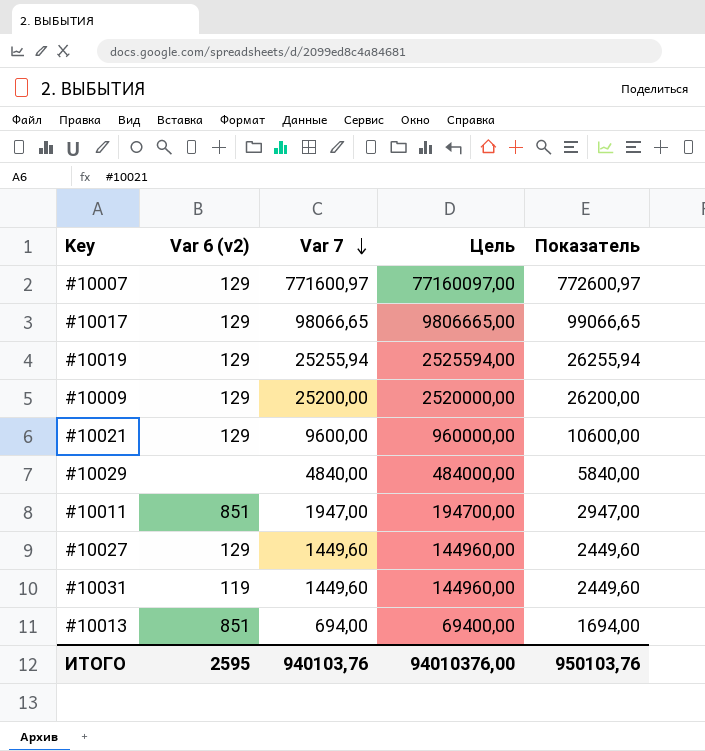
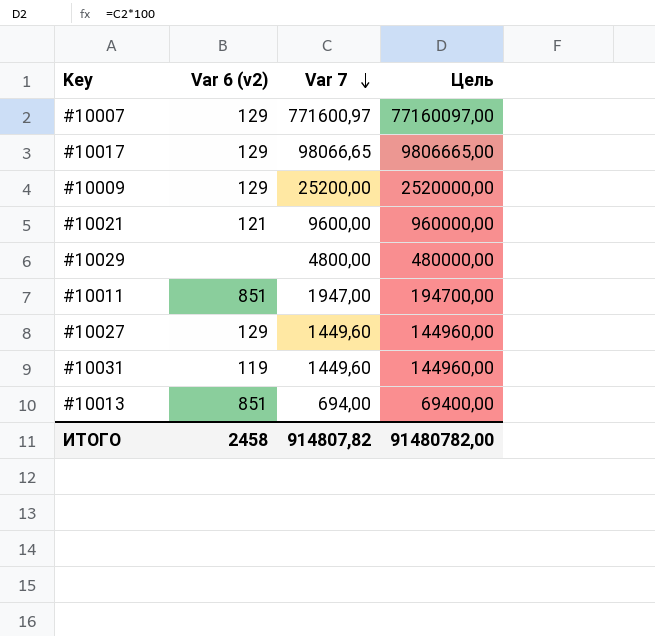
column Показатель | formula: [Var 7] + 1000 -> none
row #10019: 129 | 25255,94 | 2525594,00 | 26255,94 -> none
#10021 | Var 6 (v2): 129 -> 121
#10029 | Var 7: 4840,00 -> 4800,00
#10029 | Цель: 484000,00 -> 480000,00
ИТОГО | Var 6 (v2): 2595 -> 2458
ИТОГО | Var 7: 940103,76 -> 914807,82
ИТОГО | Цель: 94010376,00 -> 91480782,00

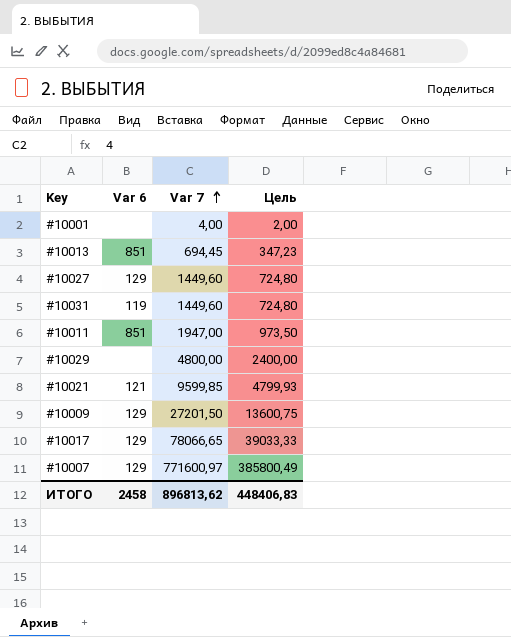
row order: Var 7 descending -> Var 7 ascending
column name: Var 6 (v2) -> Var 6
column Цель | formula: [Var 7] * 100 -> [Var 7] * 0,5
row #10001: none -> none | 4,00 | 2,00
#10013 | Var 7: 694,00 -> 694,45
#10021 | Var 7: 9600,00 -> 9599,85
#10009 | Var 7: 25200,00 -> 27201,50
#10017 | Var 7: 98066,65 -> 78066,65
ИТОГО | Var 7: 914807,82 -> 896813,62
ИТОГО | Цель: 91480782,00 -> 448406,83

